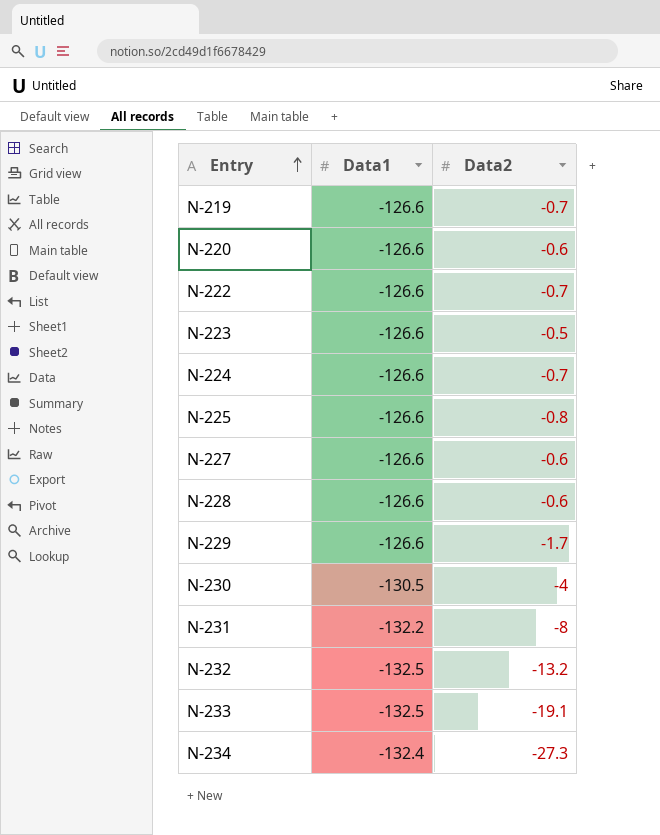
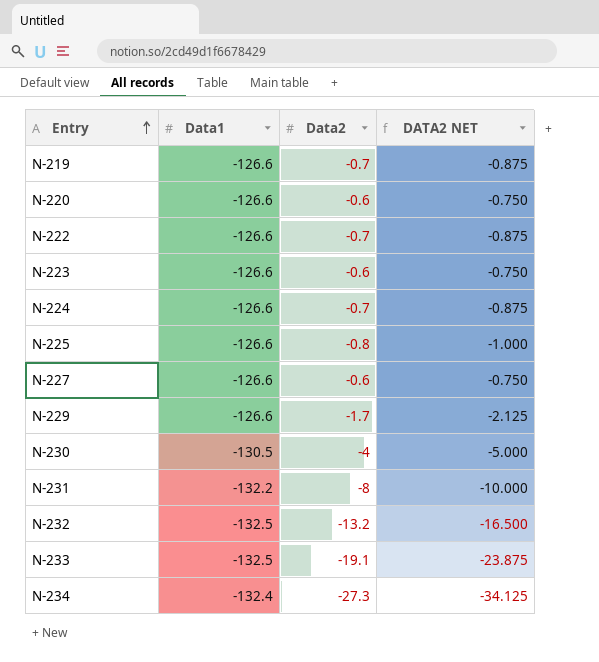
column DATA2 NET | formula: none -> [Data2] * 1.25
row N-228: -126.6 | -0.6 -> none
N-223 | Data2: -0.5 -> -0.6

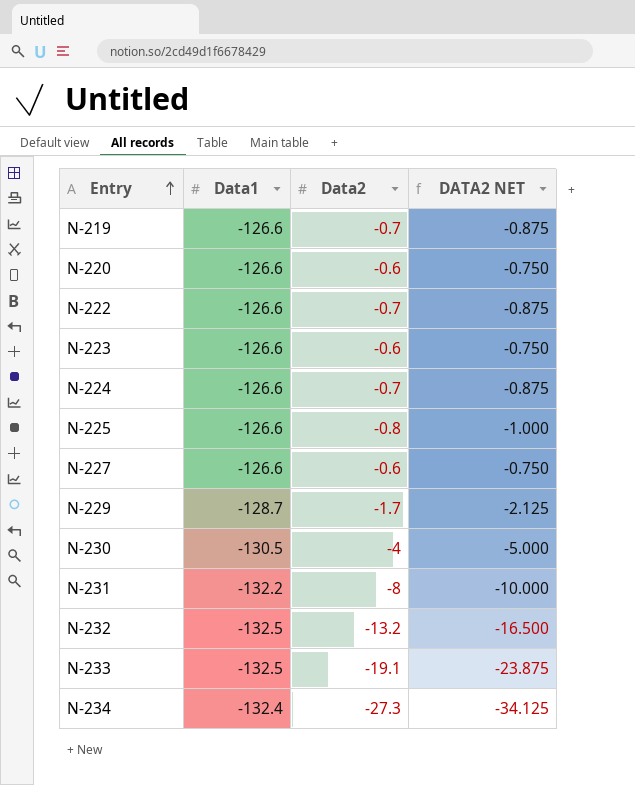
N-229 | Data1: -126.6 -> -128.7

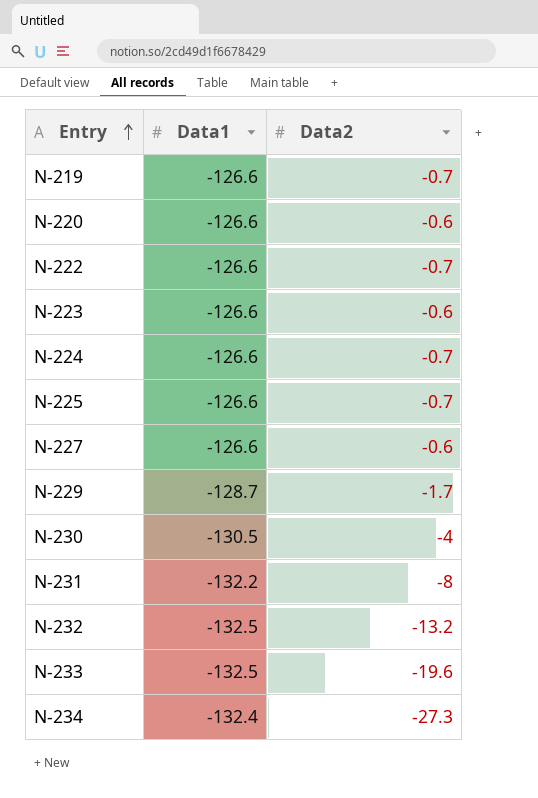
column DATA2 NET | formula: [Data2] * 1.25 -> none
N-225 | Data2: -0.8 -> -0.7
N-233 | Data2: -19.1 -> -19.6

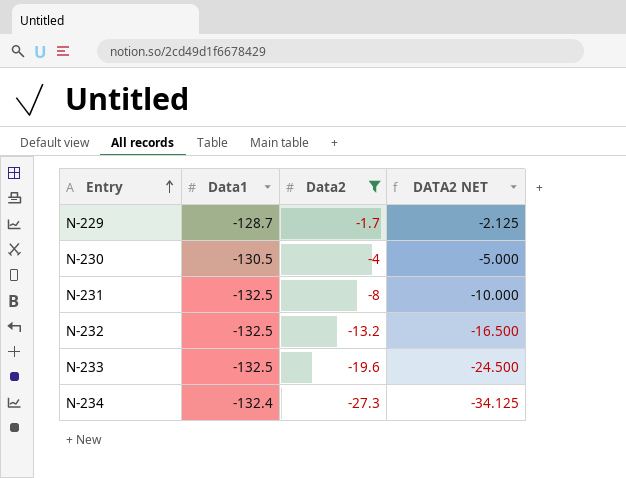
filter: none -> Data2 <= -1.7
column DATA2 NET | formula: none -> [Data2] * 1.25
N-231 | Data1: -132.2 -> -132.5

